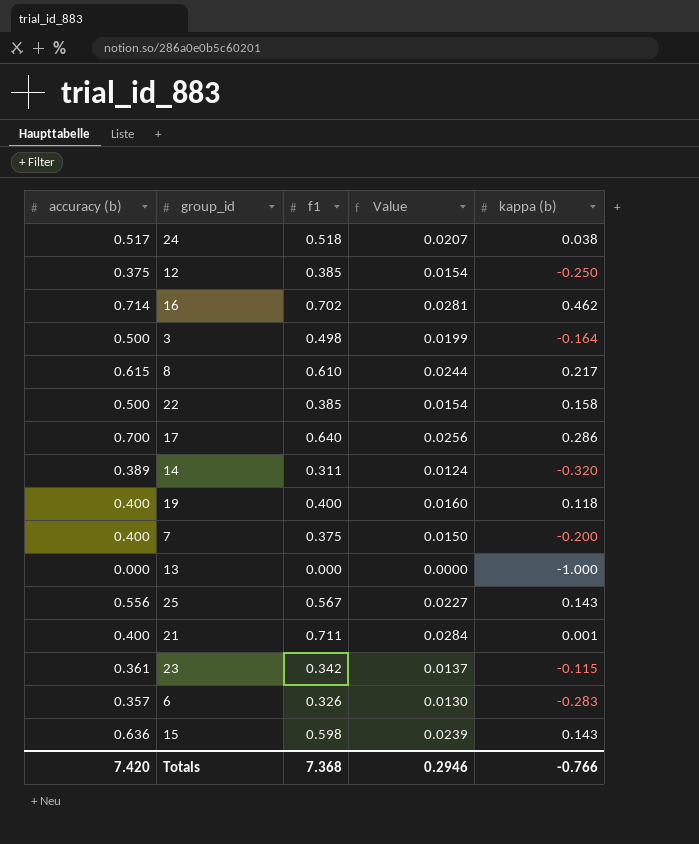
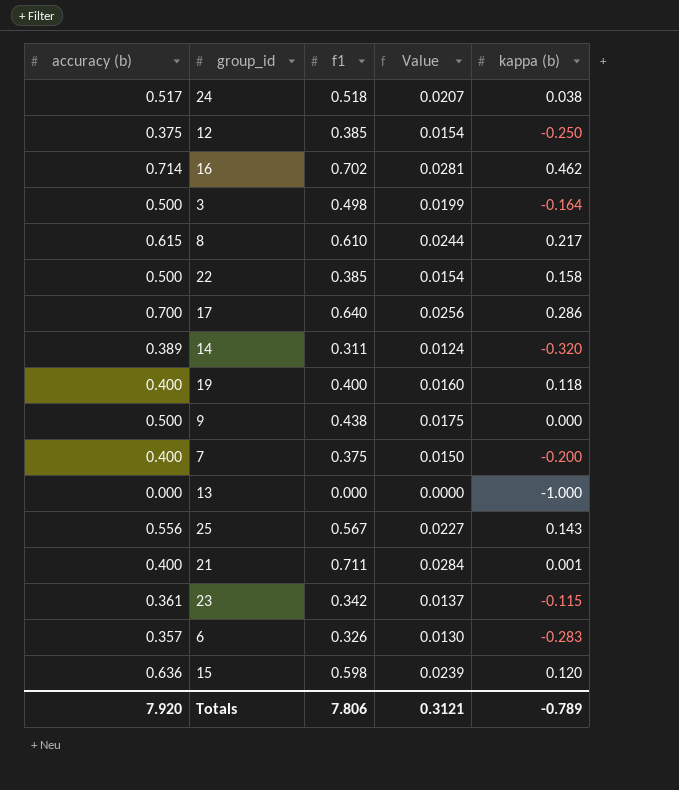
row 9: none -> 0.500 | 0.438 | 0.0175 | 0.000
15 | kappa (b): 0.143 -> 0.120
Totals | accuracy (b): 7.420 -> 7.920
Totals | f1: 7.368 -> 7.806
Totals | Value: 0.2946 -> 0.3121
Totals | kappa (b): -0.766 -> -0.789

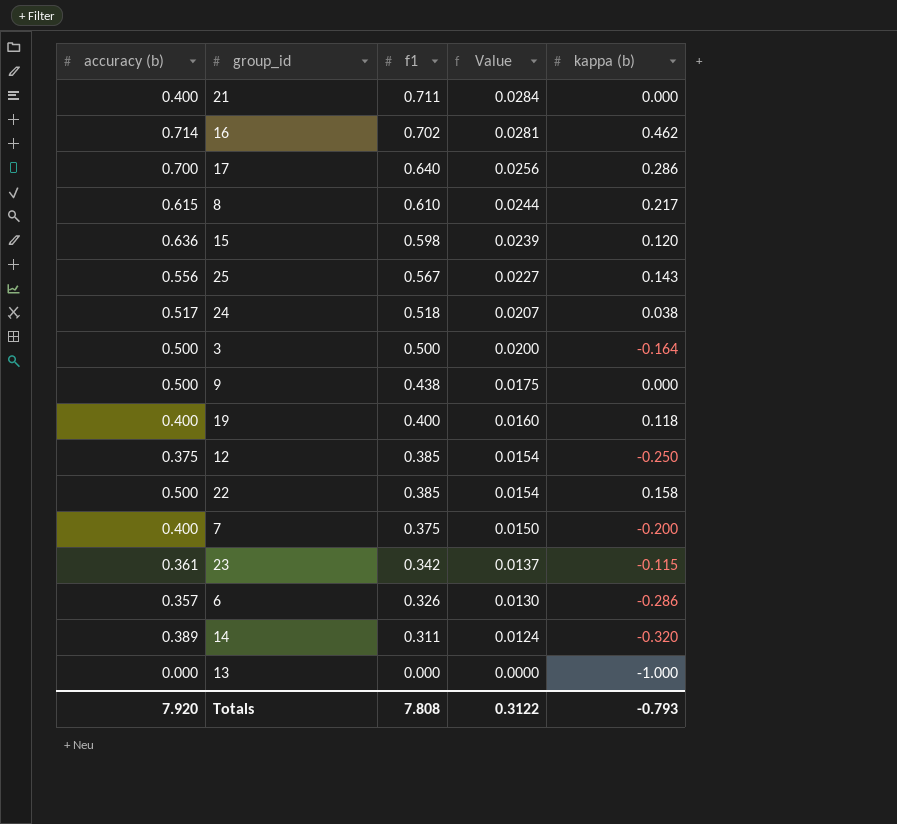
row order: none -> f1 descending
21 | kappa (b): 0.001 -> 0.000
3 | f1: 0.498 -> 0.500
3 | Value: 0.0199 -> 0.0200
6 | kappa (b): -0.283 -> -0.286
Totals | f1: 7.806 -> 7.808
Totals | Value: 0.3121 -> 0.3122
Totals | kappa (b): -0.789 -> -0.793

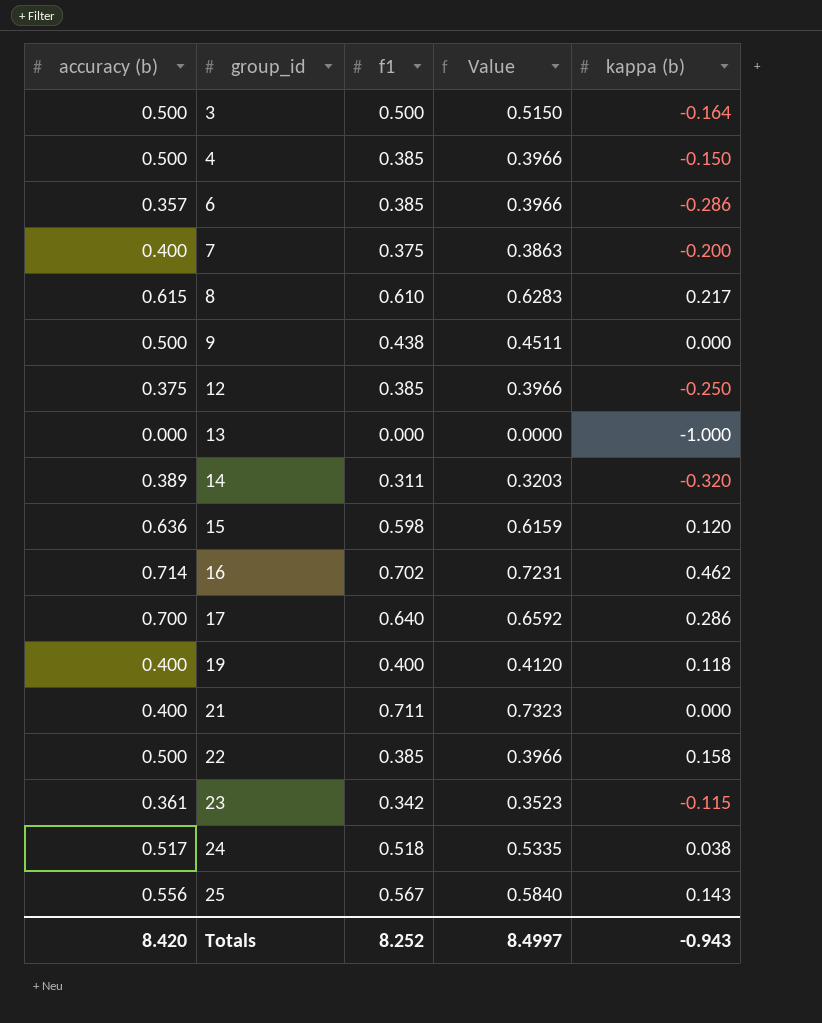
row order: f1 descending -> group_id ascending
column Value | formula: [f1] * 0.04 -> [f1] * 1.03
row 4: none -> 0.500 | 0.385 | 0.3966 | -0.150
6 | f1: 0.326 -> 0.385
Totals | accuracy (b): 7.920 -> 8.420
Totals | f1: 7.808 -> 8.252
Totals | Value: 0.3122 -> 8.4997
Totals | kappa (b): -0.793 -> -0.943

